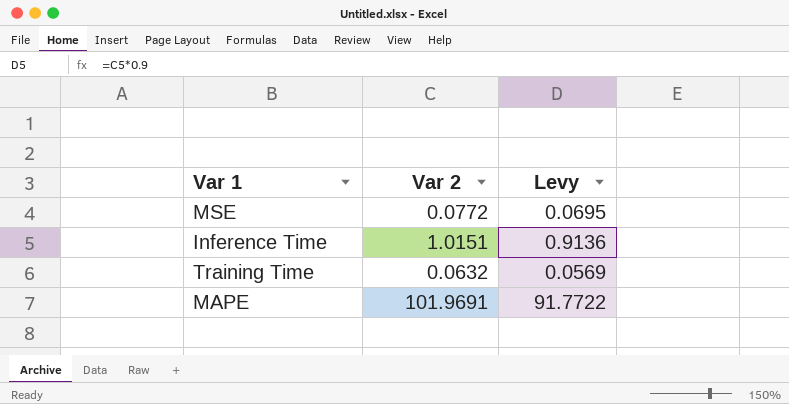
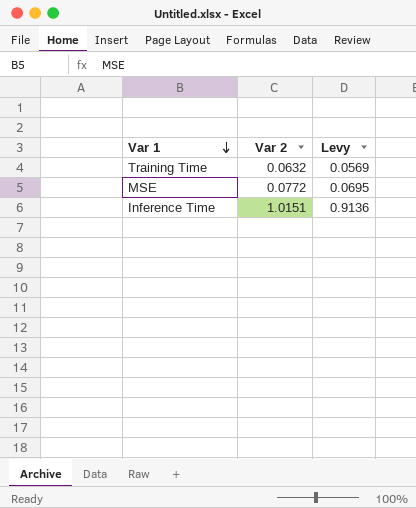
row order: none -> Var 1 descending
row MAPE: 101.9691 | 91.7722 -> none

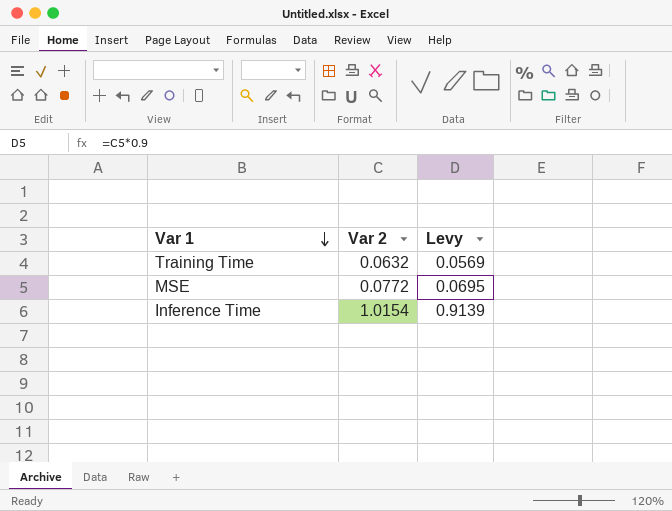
Inference Time | Var 2: 1.0151 -> 1.0154
Inference Time | Levy: 0.9136 -> 0.9139

